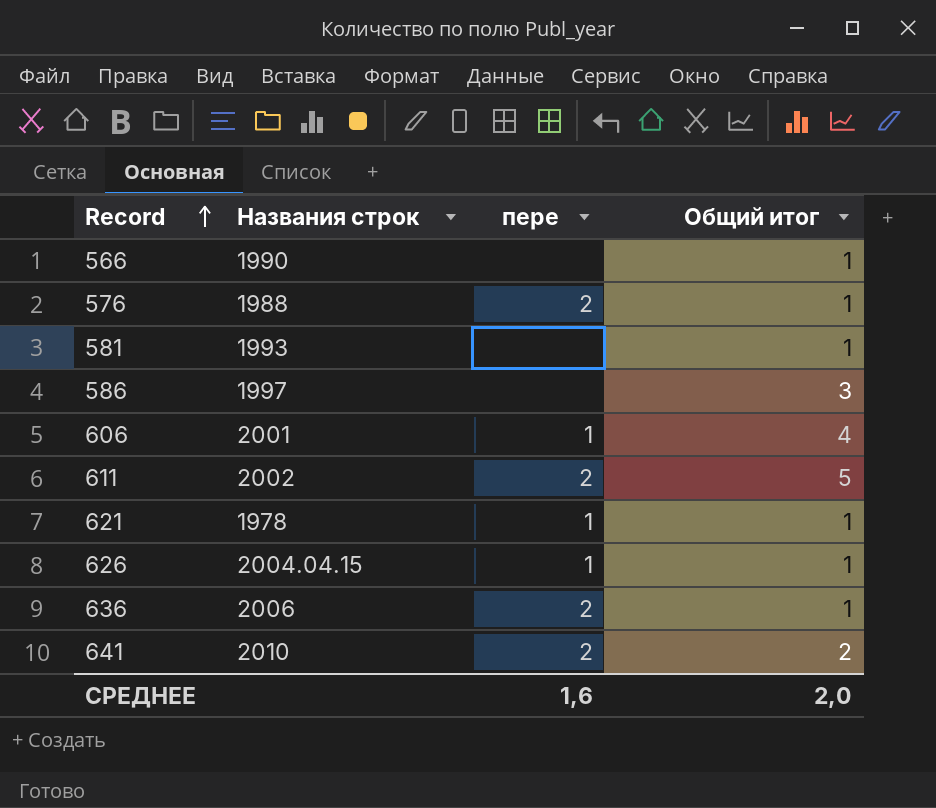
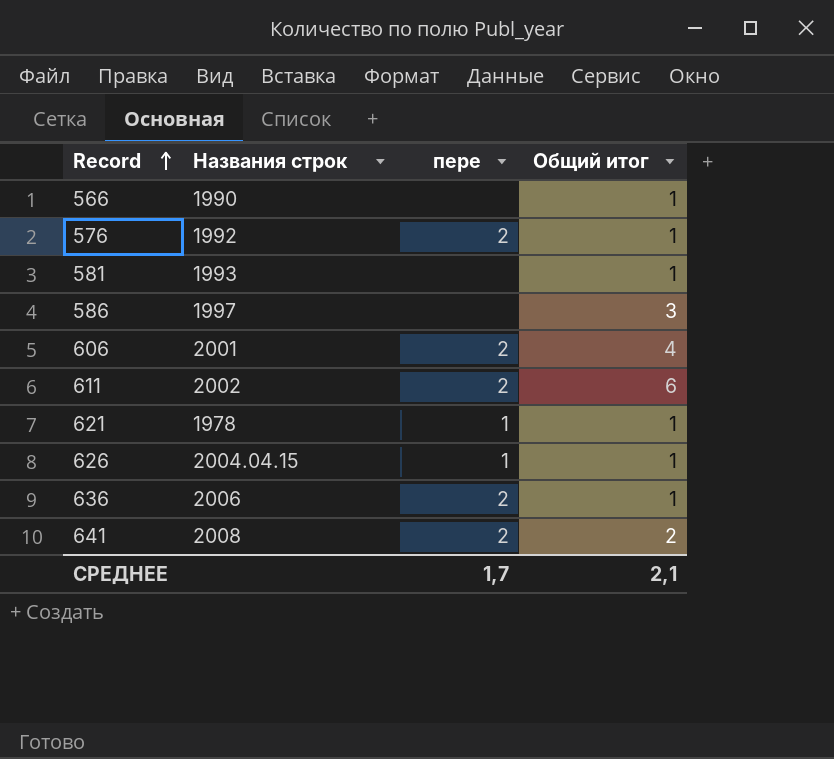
576 | Названия строк: 1988 -> 1992
606 | пере: 1 -> 2
611 | Общий итог: 5 -> 6
641 | Названия строк: 2010 -> 2008
СРЕДНЕЕ | пере: 1,6 -> 1,7
СРЕДНЕЕ | Общий итог: 2,0 -> 2,1

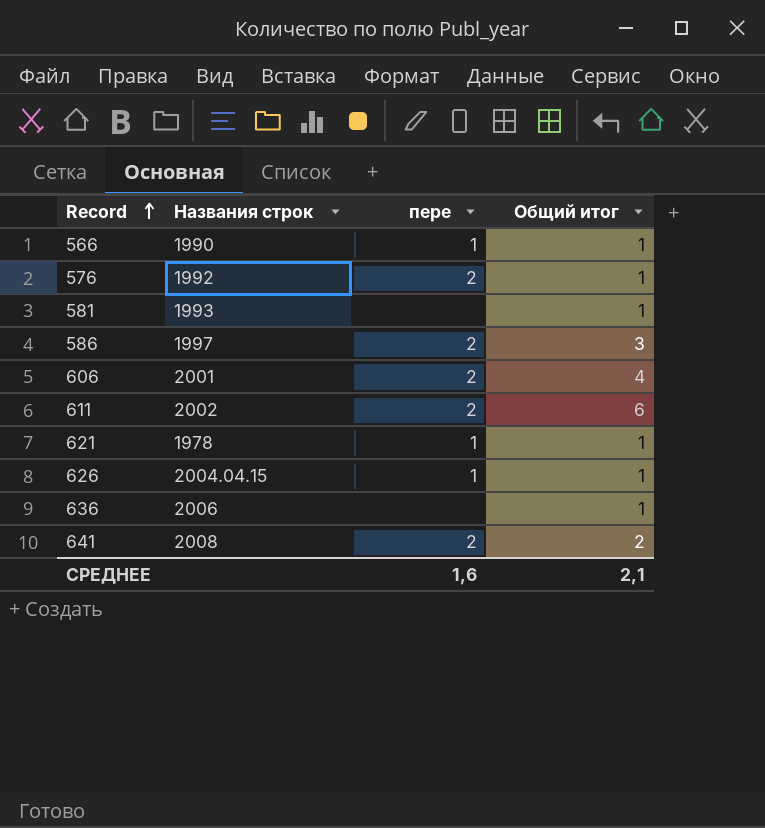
566 | пере: none -> 1
586 | пере: none -> 2
636 | пере: 2 -> none
СРЕДНЕЕ | пере: 1,7 -> 1,6

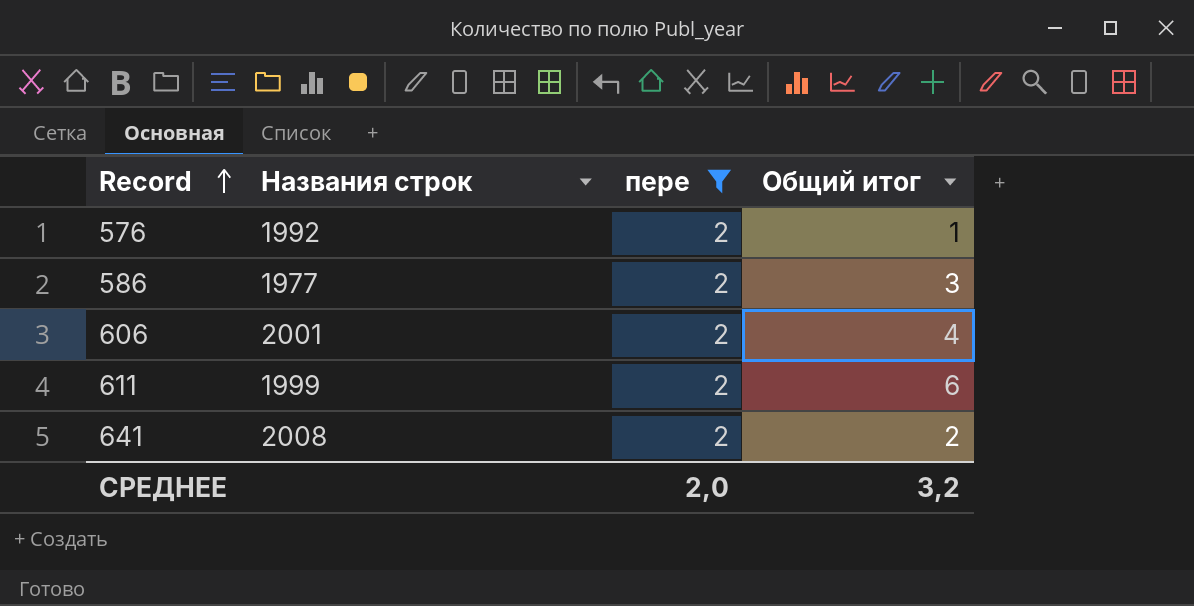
filter: none -> пере = 2
586 | Названия строк: 1997 -> 1977
611 | Названия строк: 2002 -> 1999
СРЕДНЕЕ | пере: 1,6 -> 2,0
СРЕДНЕЕ | Общий итог: 2,1 -> 3,2

